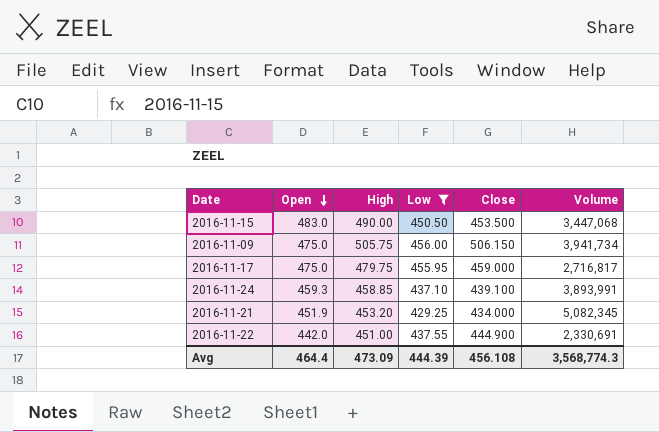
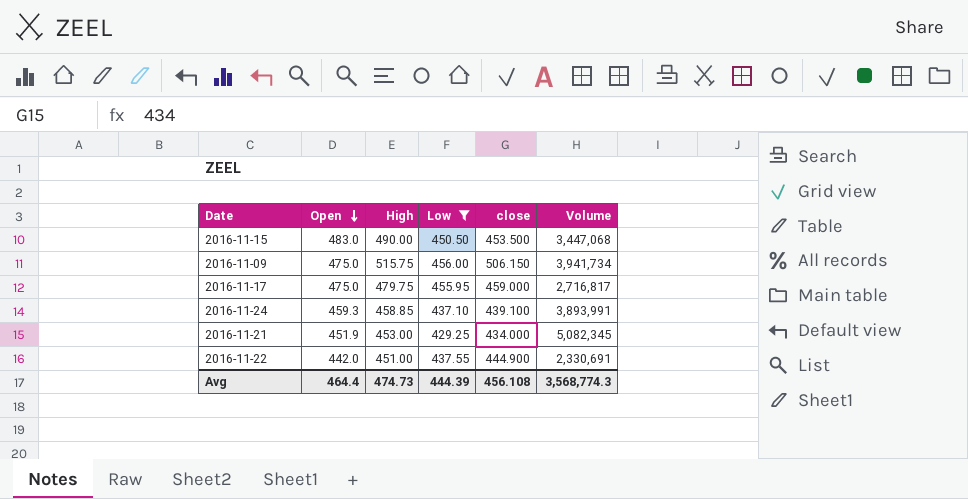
column name: Close -> close
2016-11-09 | High: 505.75 -> 515.75
2016-11-21 | High: 453.20 -> 453.00
Avg | High: 473.09 -> 474.73

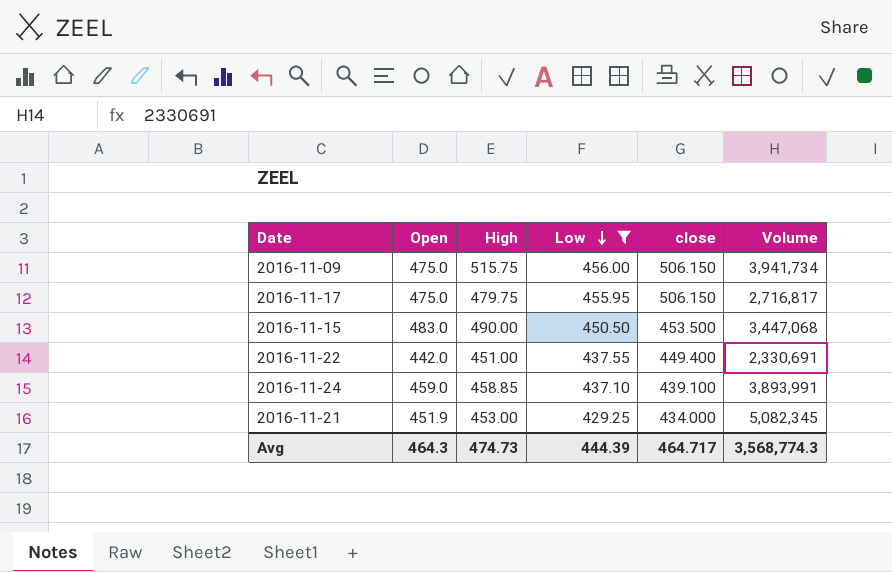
row order: Open descending -> Low descending
2016-11-17 | close: 459.000 -> 506.150
2016-11-22 | close: 444.900 -> 449.400
2016-11-24 | Open: 459.3 -> 459.0
Avg | Open: 464.4 -> 464.3
Avg | close: 456.108 -> 464.717

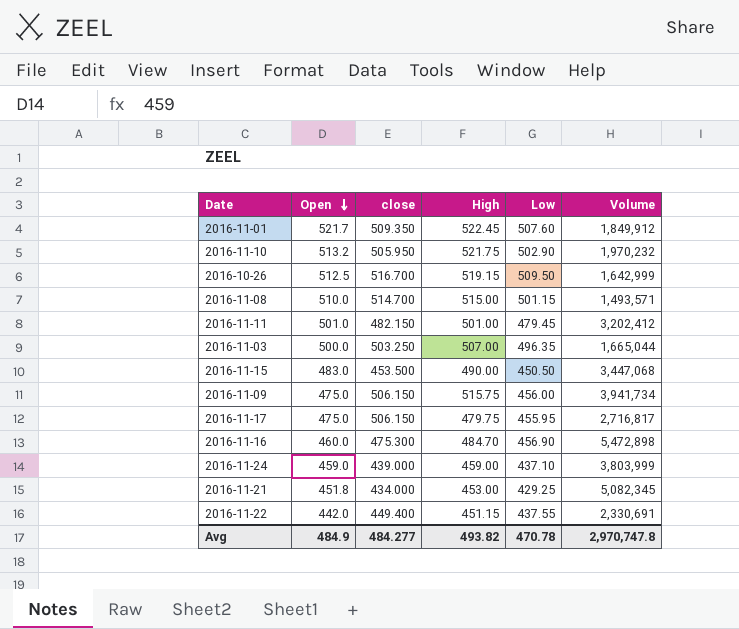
filter: Low <= 456.00 -> none
row order: Low descending -> Open descending
column close | position: 5 -> 3
2016-11-24 | close: 439.100 -> 439.000
2016-11-24 | High: 458.85 -> 459.00
2016-11-24 | Volume: 3,893,991 -> 3,803,999
2016-11-21 | Open: 451.9 -> 451.8
2016-11-22 | High: 451.00 -> 451.15
Avg | Open: 464.3 -> 484.9
Avg | close: 464.717 -> 484.277
Avg | High: 474.73 -> 493.82
Avg | Low: 444.39 -> 470.78
Avg | Volume: 3,568,774.3 -> 2,970,747.8

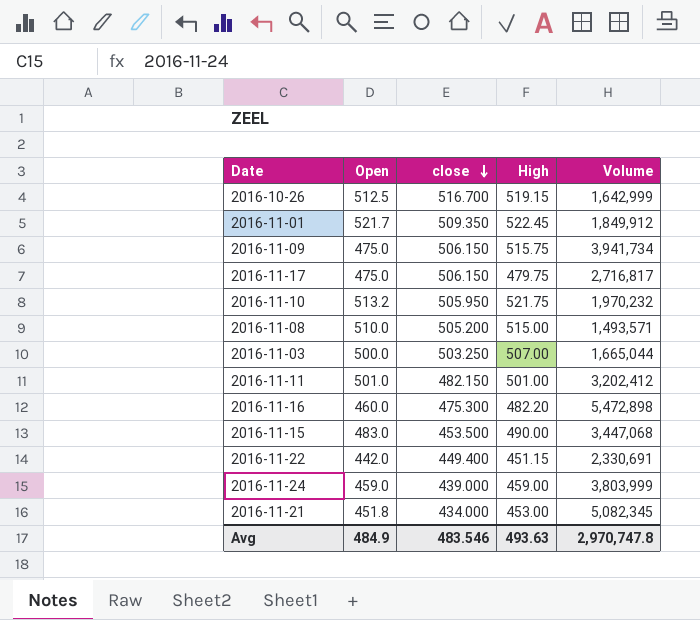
row order: Open descending -> close descending
column Low | position: 5 -> none
2016-11-08 | close: 514.700 -> 505.200
2016-11-16 | High: 484.70 -> 482.20
Avg | close: 484.277 -> 483.546
Avg | High: 493.82 -> 493.63

